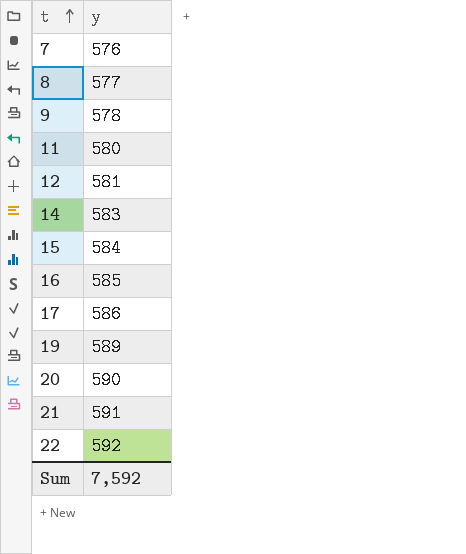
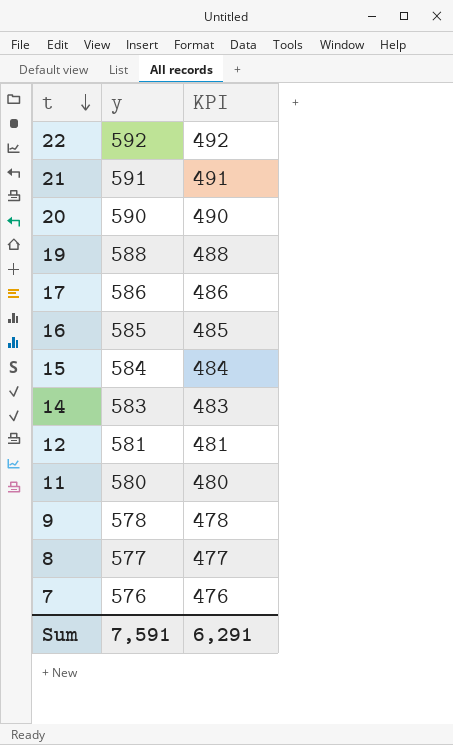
row order: t ascending -> t descending
column KPI | formula: none -> [y] - 100
19 | y: 589 -> 588
Sum | y: 7,592 -> 7,591

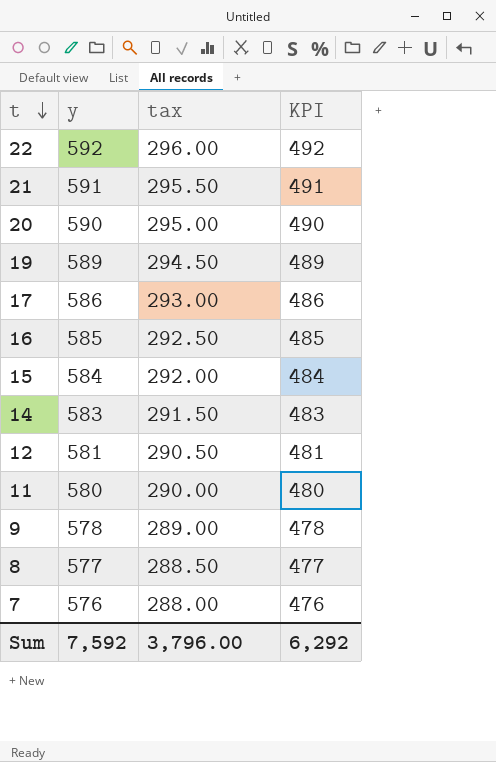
column tax | formula: none -> [y] * 0.5
19 | y: 588 -> 589
19 | KPI: 488 -> 489
Sum | y: 7,591 -> 7,592
Sum | KPI: 6,291 -> 6,292

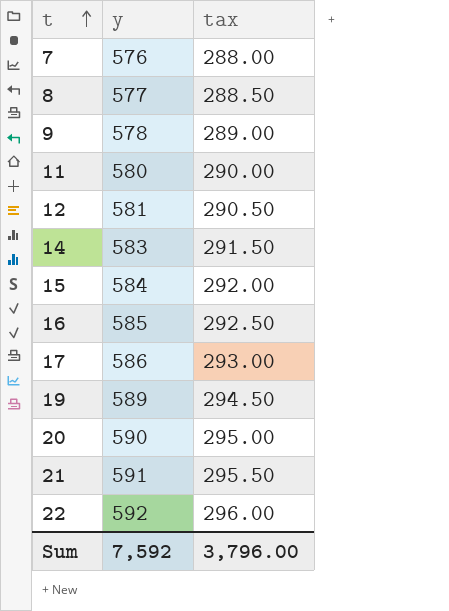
row order: t descending -> t ascending
column KPI | formula: [y] - 100 -> none

